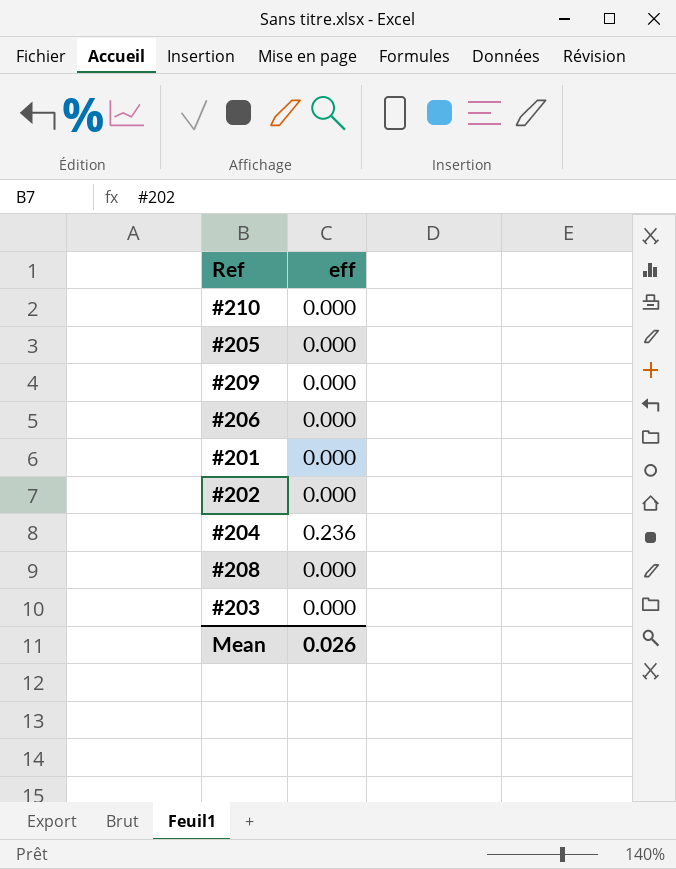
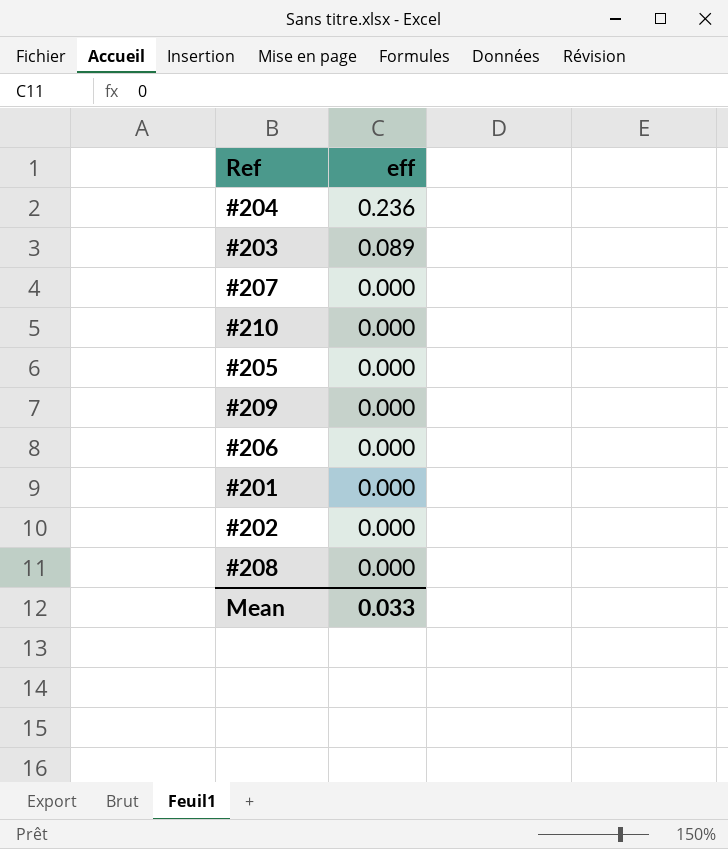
row order: none -> eff descending
#203 | eff: 0.000 -> 0.089
row #207: none -> 0.000
Mean | eff: 0.026 -> 0.033

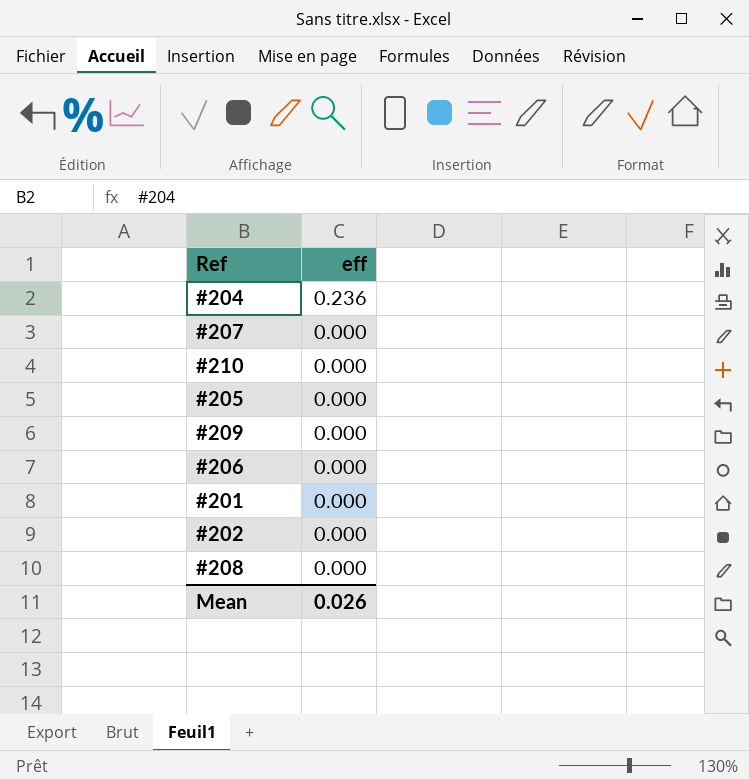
row #203: 0.089 -> none
Mean | eff: 0.033 -> 0.026

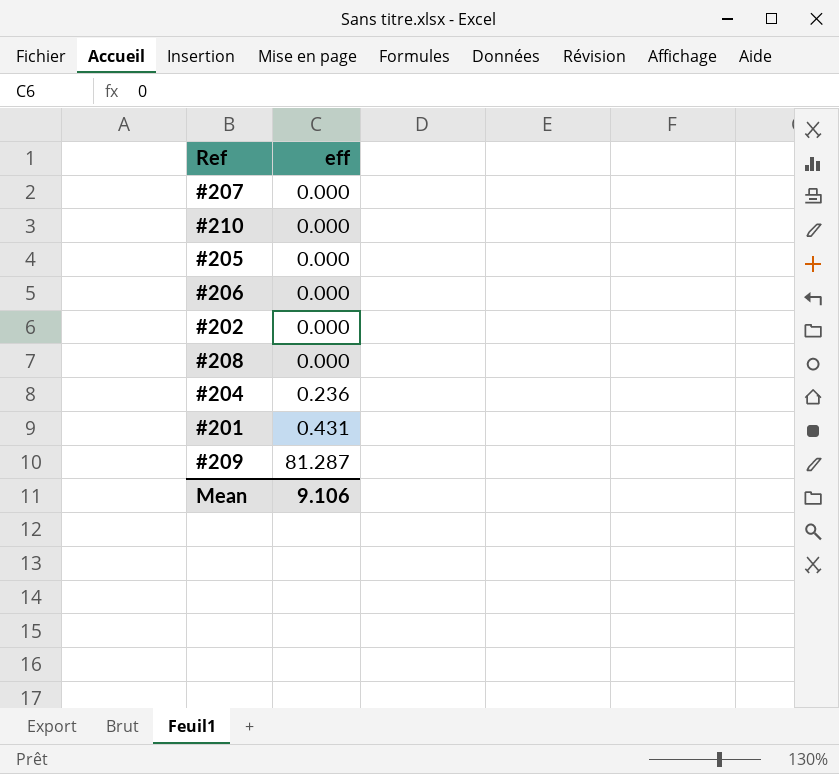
row order: eff descending -> eff ascending
#201 | eff: 0.000 -> 0.431
#209 | eff: 0.000 -> 81.287
Mean | eff: 0.026 -> 9.106

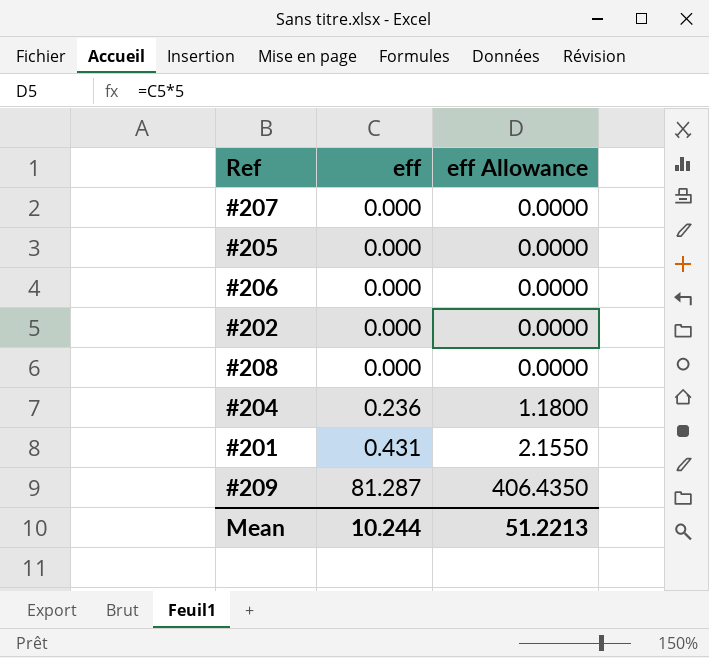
column eff Allowance | formula: none -> [eff] * 5
row #210: 0.000 -> none
Mean | eff: 9.106 -> 10.244

